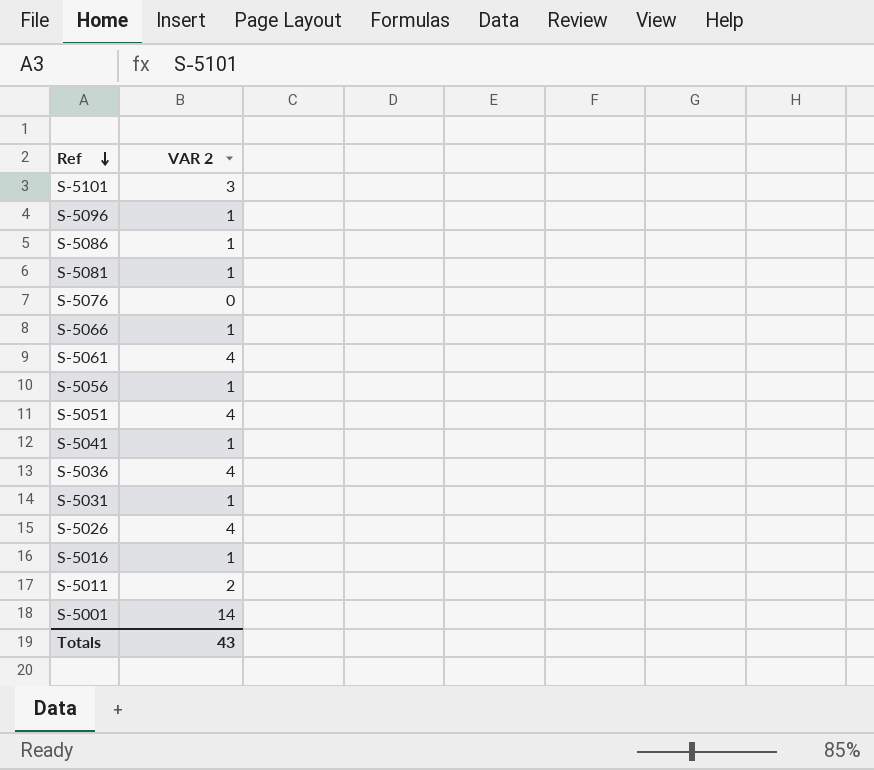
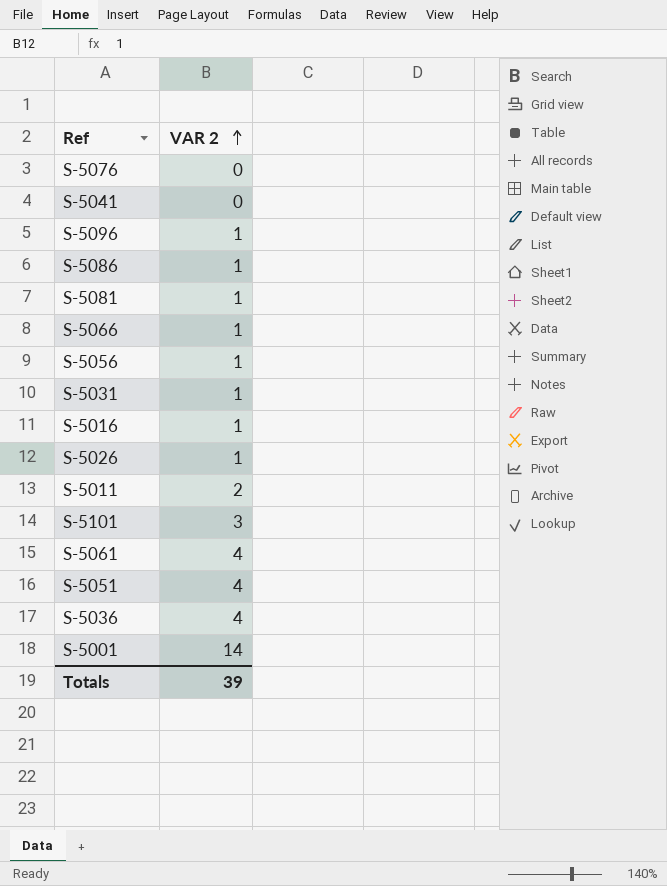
row order: Ref descending -> VAR 2 ascending
S-5041 | VAR 2: 1 -> 0
S-5026 | VAR 2: 4 -> 1
Totals | VAR 2: 43 -> 39

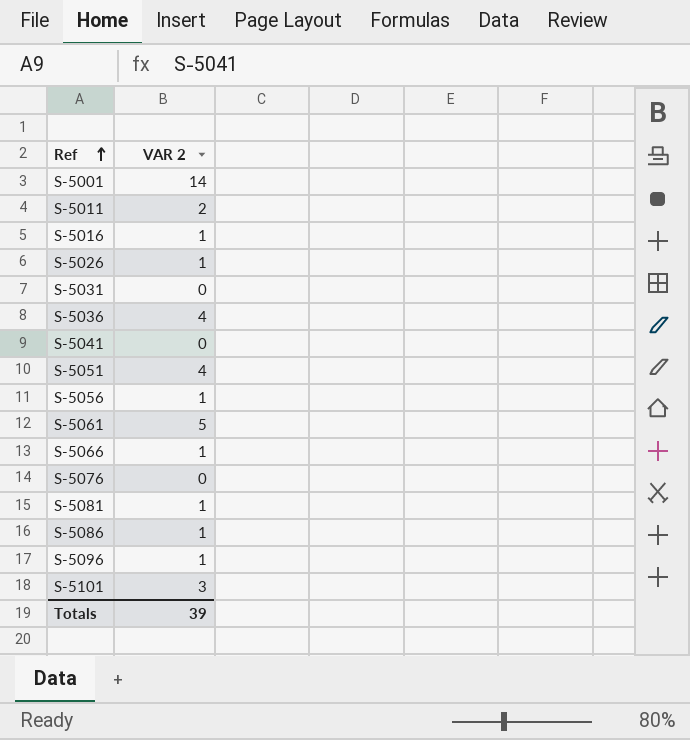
row order: VAR 2 ascending -> Ref ascending
S-5031 | VAR 2: 1 -> 0
S-5061 | VAR 2: 4 -> 5

